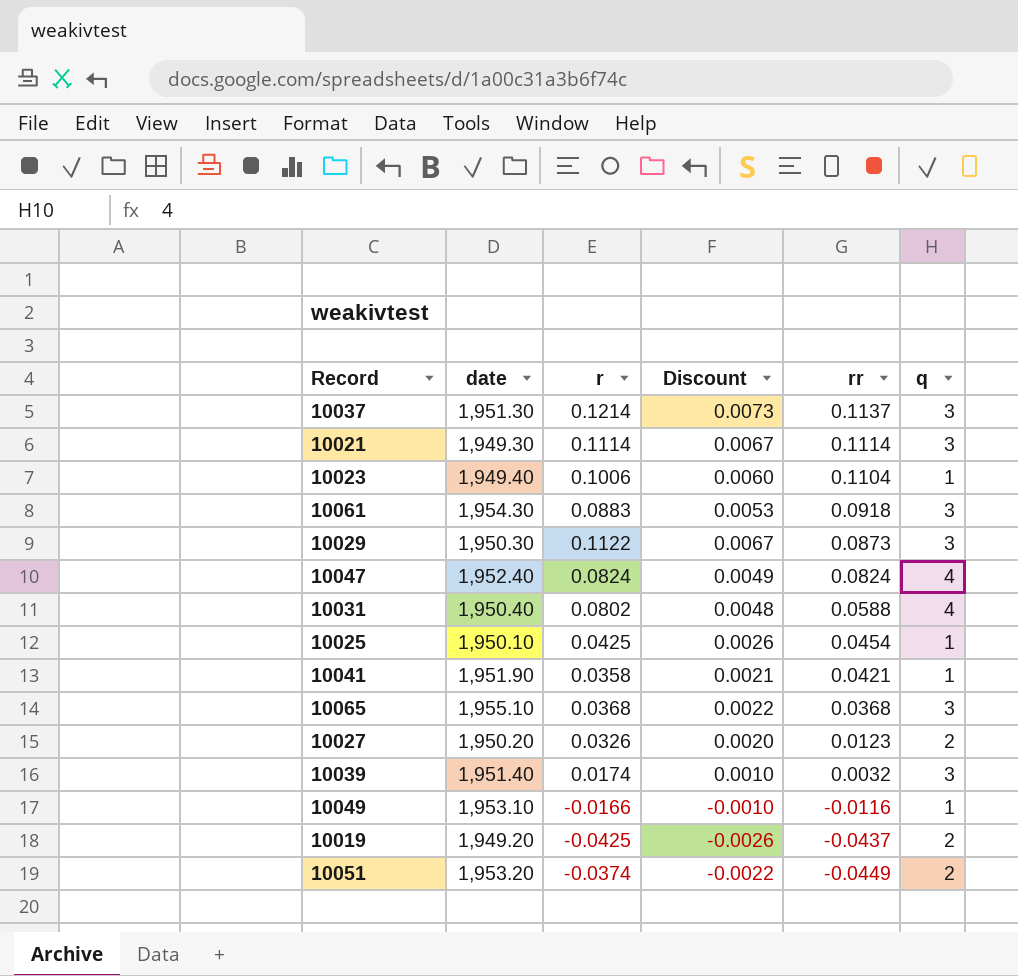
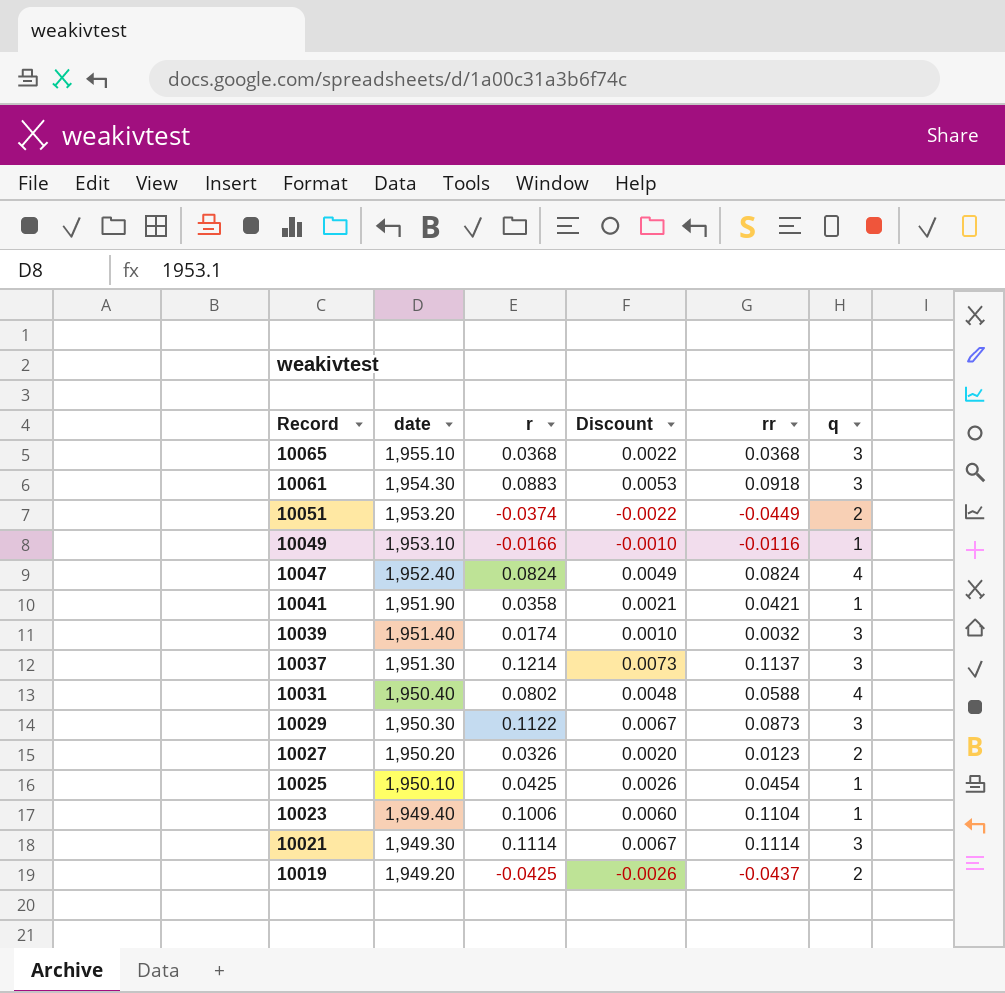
row order: rr descending -> Record descending

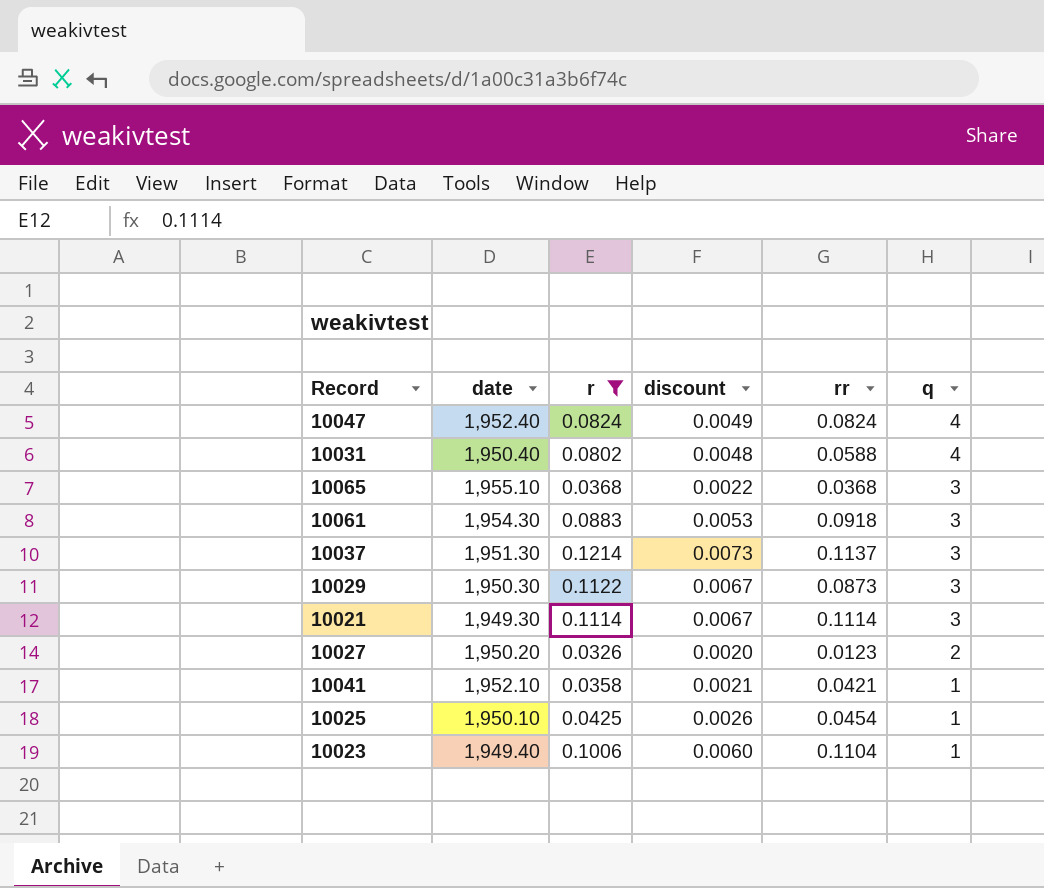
filter: none -> r >= 0.0326
row order: Record descending -> q descending
column name: Discount -> discount
10041 | date: 1,951.90 -> 1,952.10

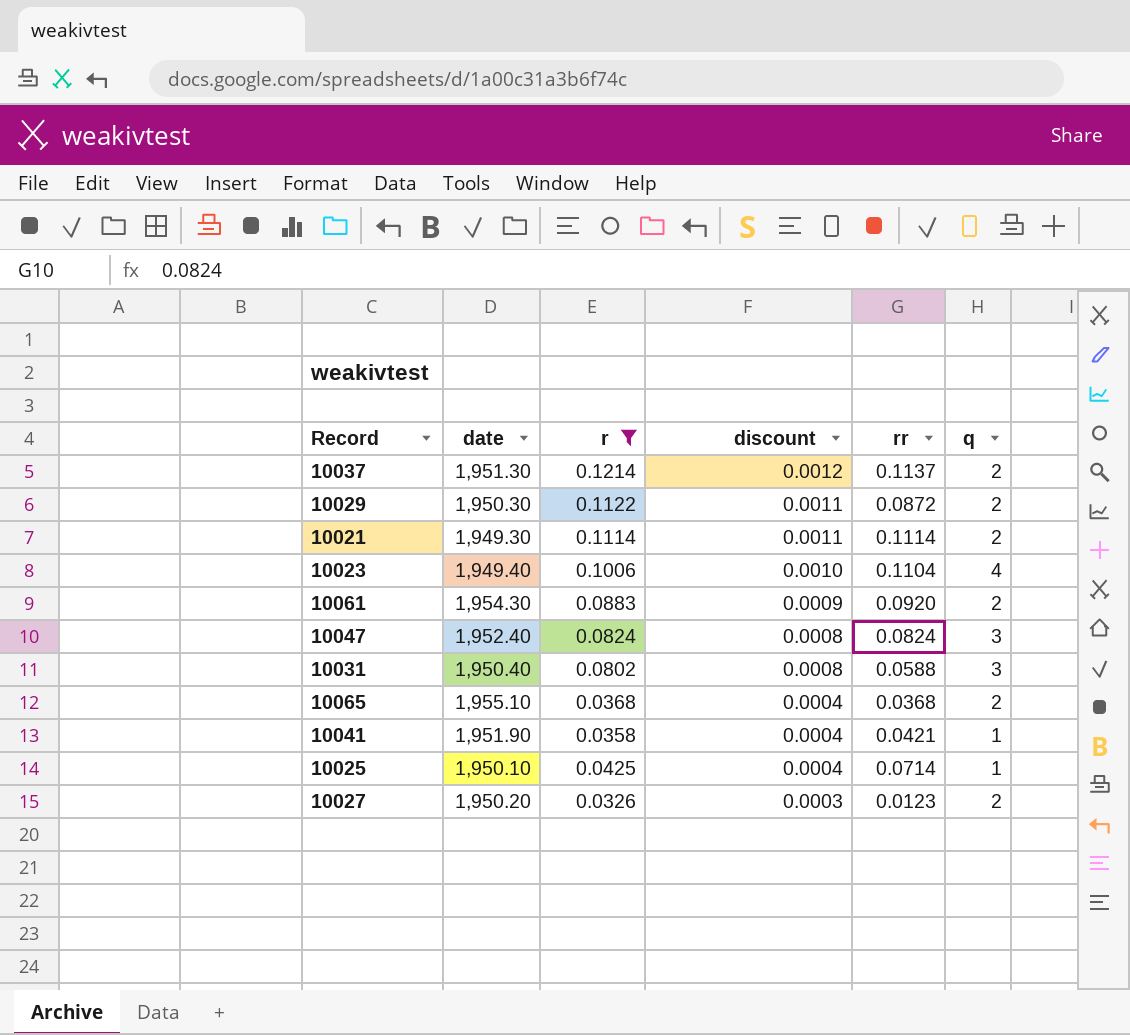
row order: q descending -> discount descending
column discount | formula: [r] * 0.06 -> [r] * 0.01
10037 | q: 3 -> 2
10029 | rr: 0.0873 -> 0.0872
10029 | q: 3 -> 2
10021 | q: 3 -> 2
10023 | q: 1 -> 4
10061 | rr: 0.0918 -> 0.0920
10061 | q: 3 -> 2
10047 | q: 4 -> 3
10031 | q: 4 -> 3
10065 | q: 3 -> 2
10041 | date: 1,952.10 -> 1,951.90
10025 | rr: 0.0454 -> 0.0714

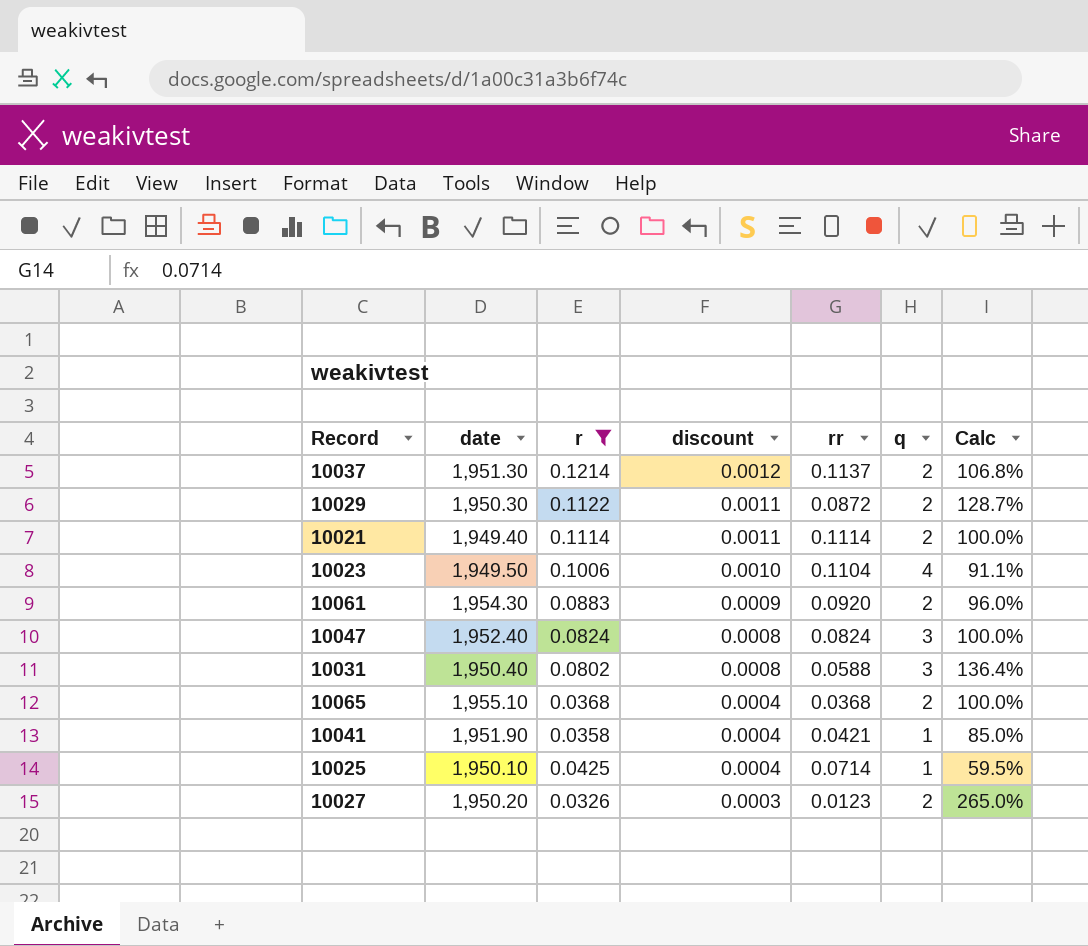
column Calc | formula: none -> [r] / [rr]
10021 | date: 1,949.30 -> 1,949.40
10023 | date: 1,949.40 -> 1,949.50

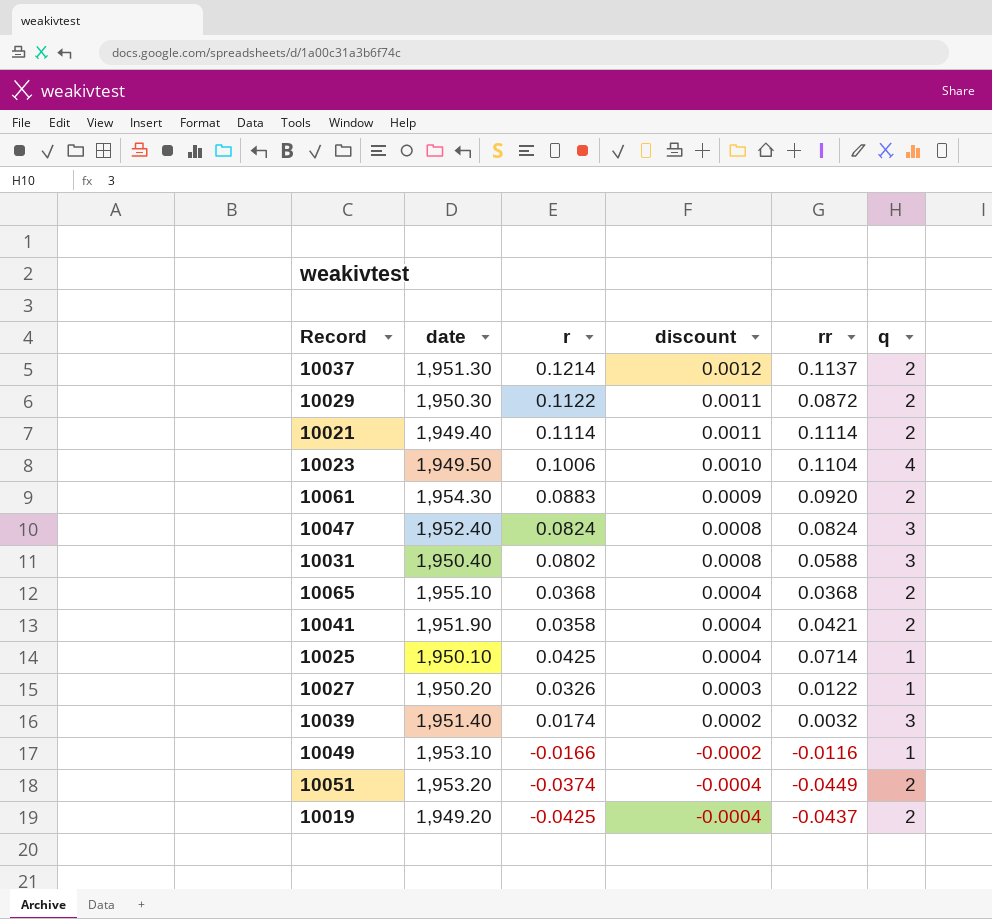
filter: r >= 0.0326 -> none
column Calc | formula: [r] / [rr] -> none
10041 | q: 1 -> 2
10027 | rr: 0.0123 -> 0.0122
10027 | q: 2 -> 1

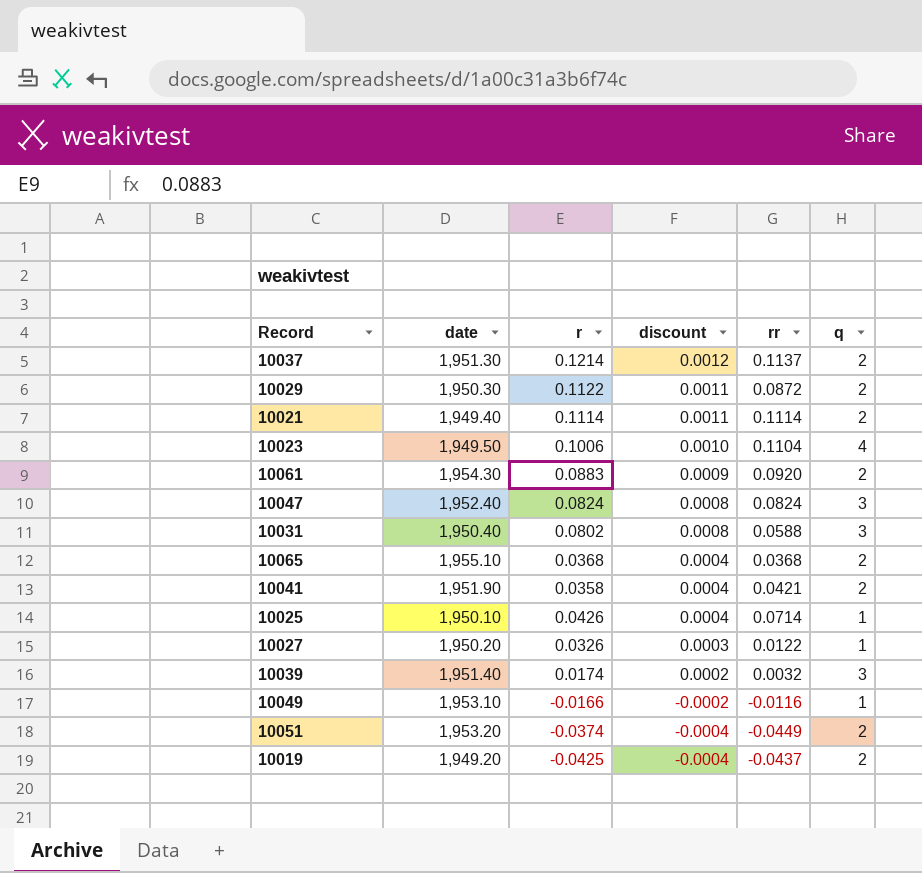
10025 | r: 0.0425 -> 0.0426

